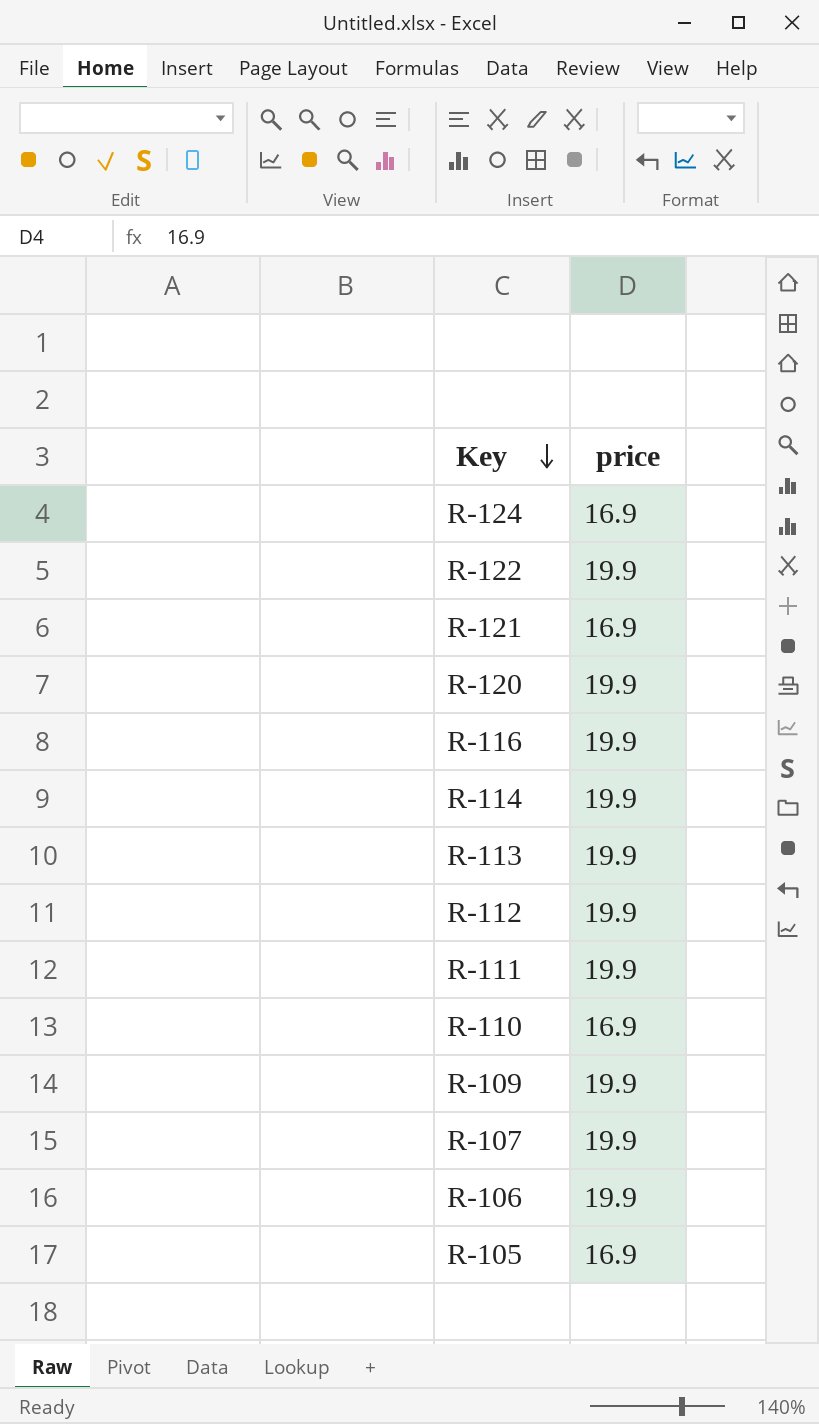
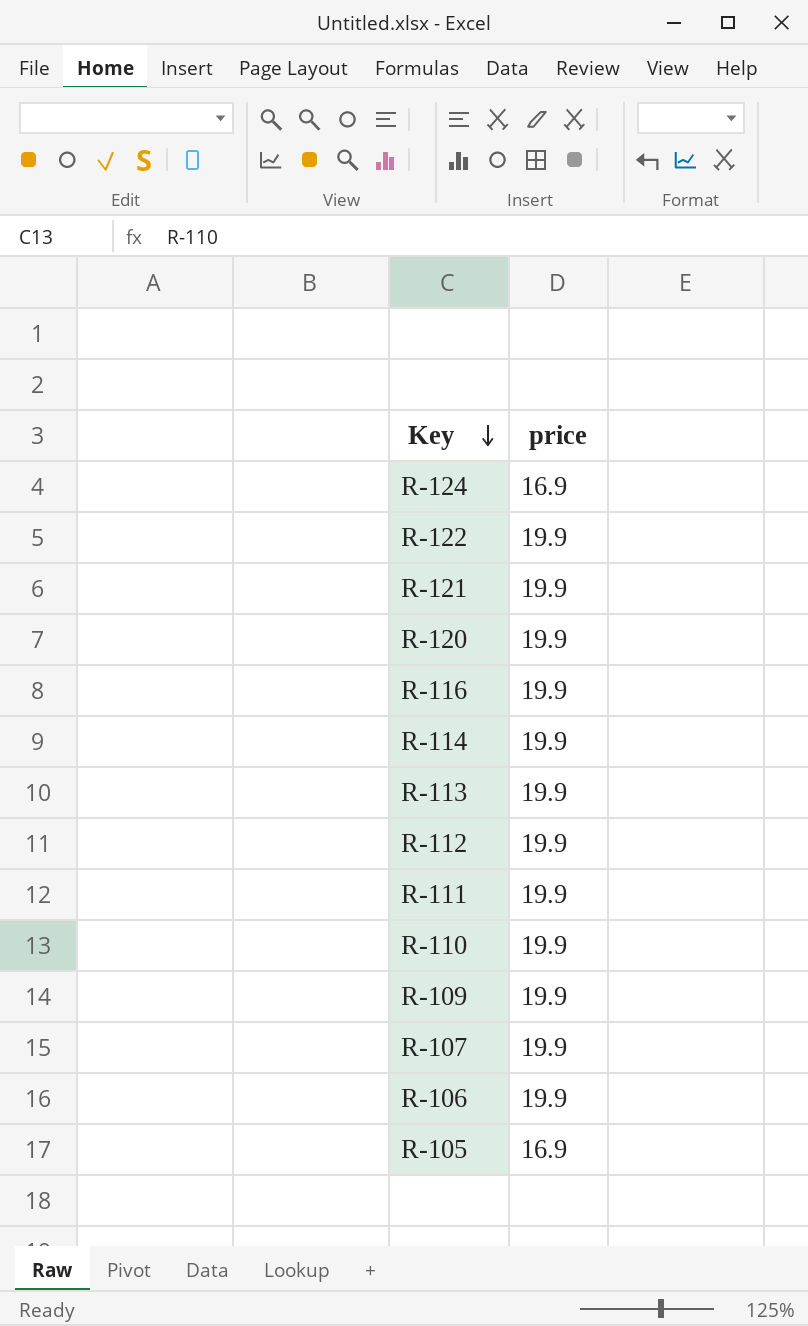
R-121 | price: 16.9 -> 19.9
R-110 | price: 16.9 -> 19.9

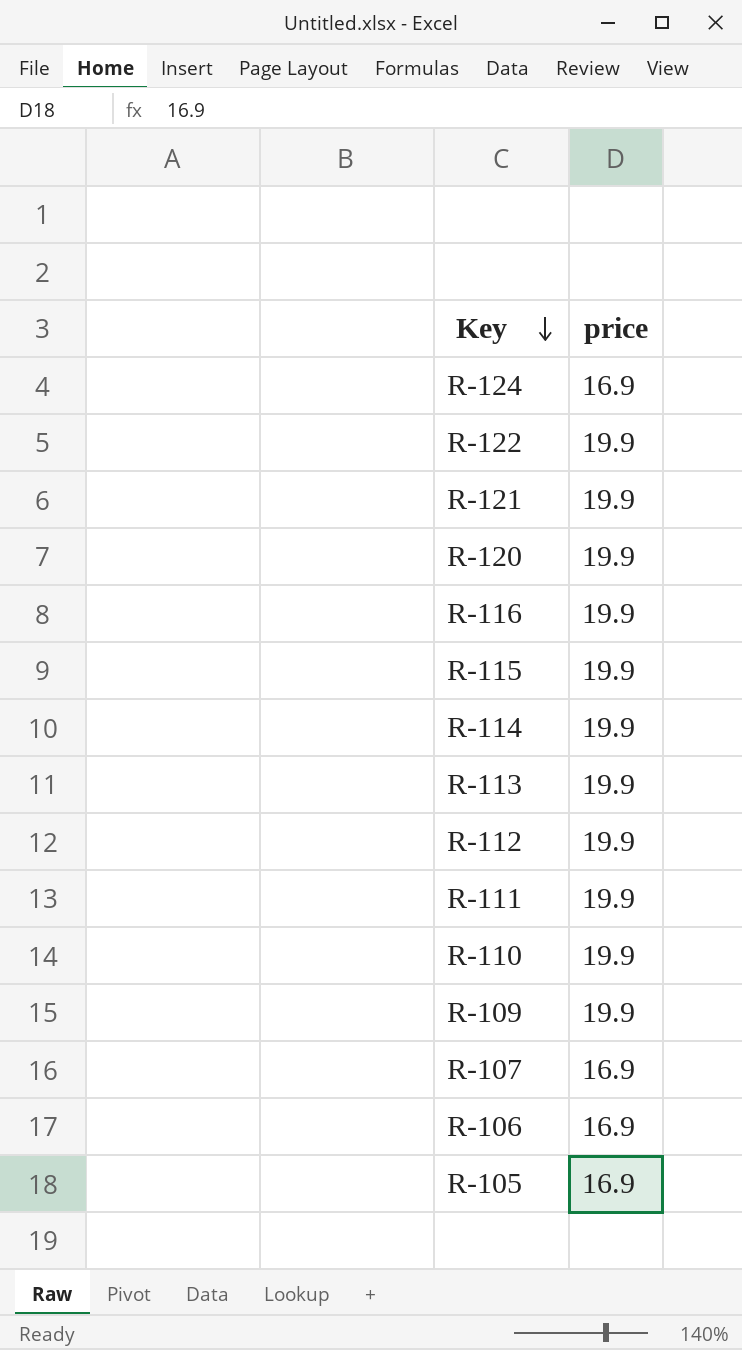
row R-115: none -> 19.9
R-107 | price: 19.9 -> 16.9
R-106 | price: 19.9 -> 16.9

